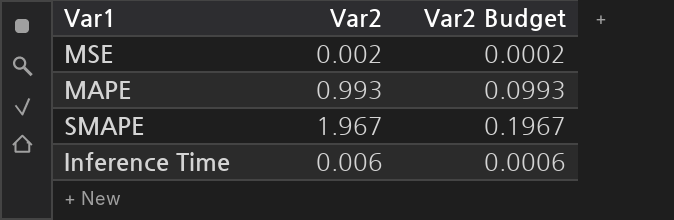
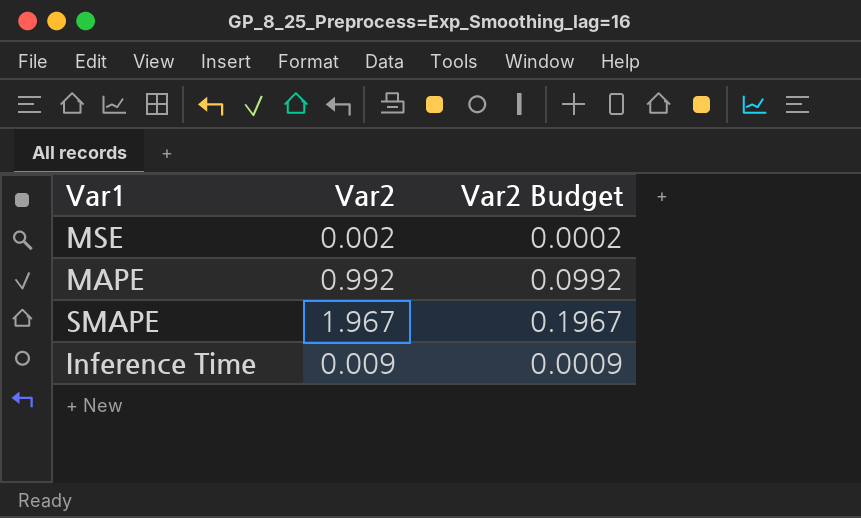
MAPE | Var2: 0.993 -> 0.992
MAPE | Var2 Budget: 0.0993 -> 0.0992
Inference Time | Var2: 0.006 -> 0.009
Inference Time | Var2 Budget: 0.0006 -> 0.0009

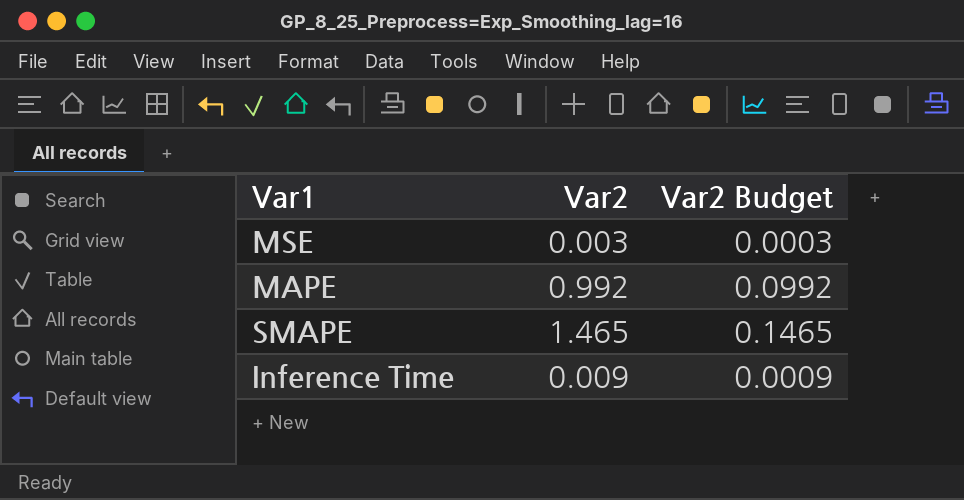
MSE | Var2: 0.002 -> 0.003
MSE | Var2 Budget: 0.0002 -> 0.0003
SMAPE | Var2: 1.967 -> 1.465
SMAPE | Var2 Budget: 0.1967 -> 0.1465

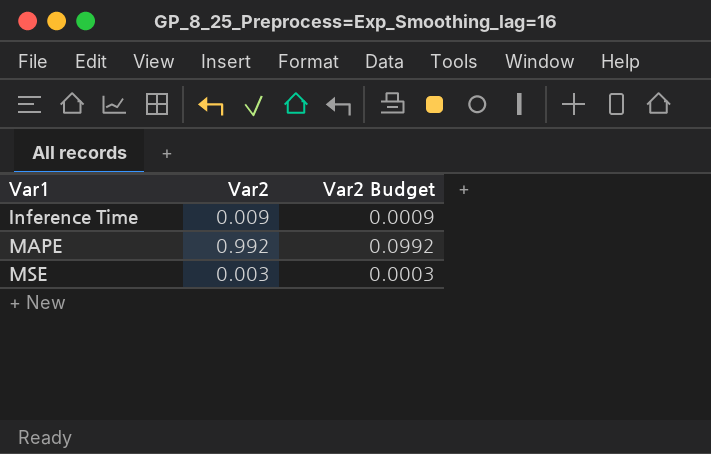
row order: none -> Var1 ascending
row SMAPE: 1.465 | 0.1465 -> none

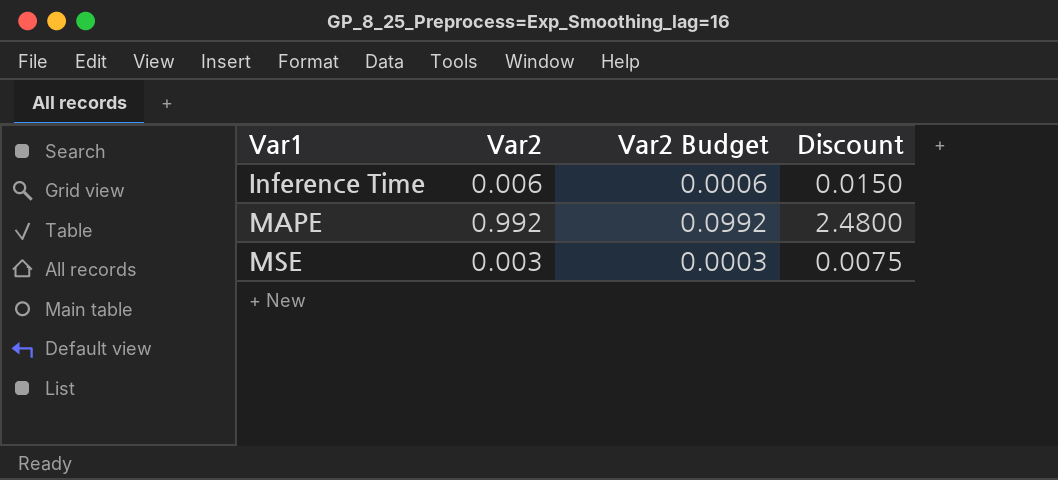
column Discount | formula: none -> [Var2] * 2.5
Inference Time | Var2: 0.009 -> 0.006
Inference Time | Var2 Budget: 0.0009 -> 0.0006

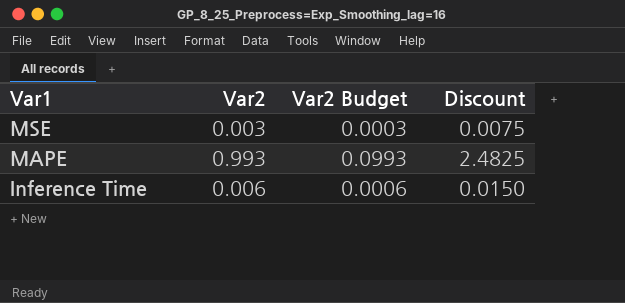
row order: Var1 ascending -> Var1 descending
MAPE | Var2: 0.992 -> 0.993
MAPE | Var2 Budget: 0.0992 -> 0.0993
MAPE | Discount: 2.4800 -> 2.4825

